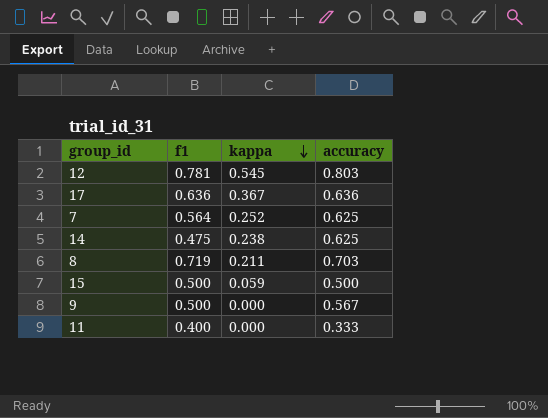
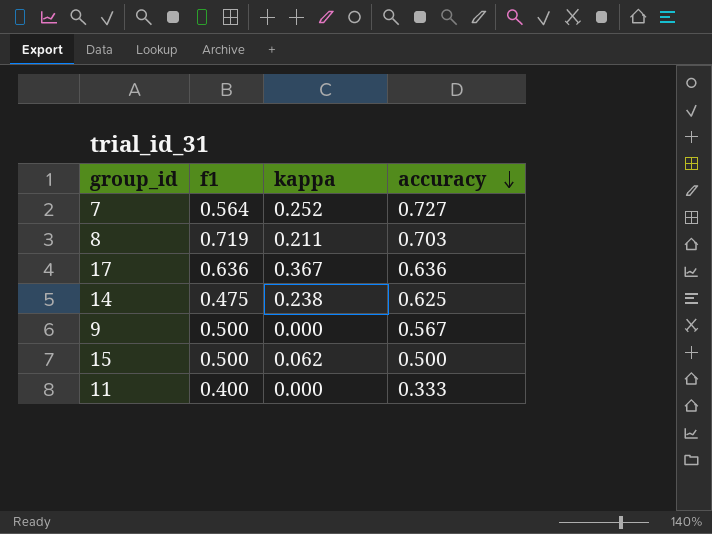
row order: kappa descending -> accuracy descending
row 12: 0.781 | 0.545 | 0.803 -> none
7 | accuracy: 0.625 -> 0.727
15 | kappa: 0.059 -> 0.062

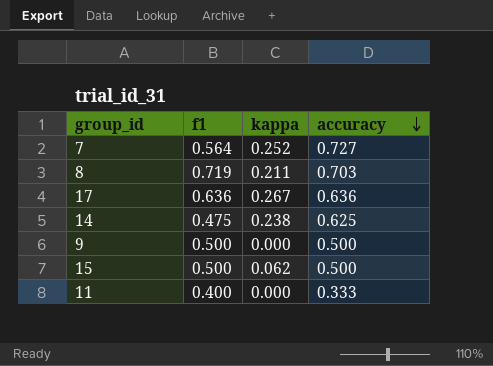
17 | kappa: 0.367 -> 0.267
9 | accuracy: 0.567 -> 0.500

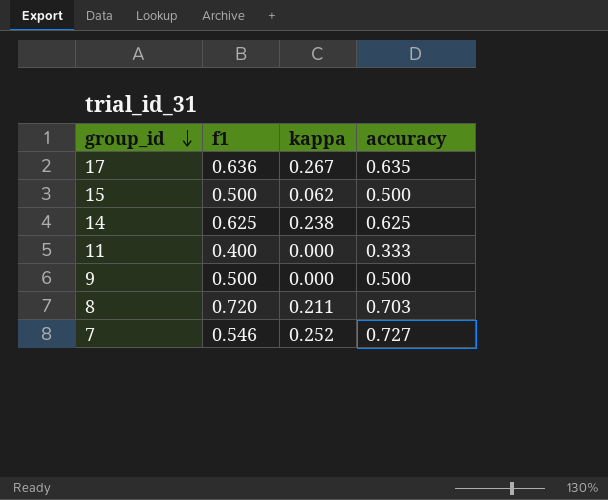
row order: accuracy descending -> group_id descending
17 | accuracy: 0.636 -> 0.635
14 | f1: 0.475 -> 0.625
8 | f1: 0.719 -> 0.720
7 | f1: 0.564 -> 0.546

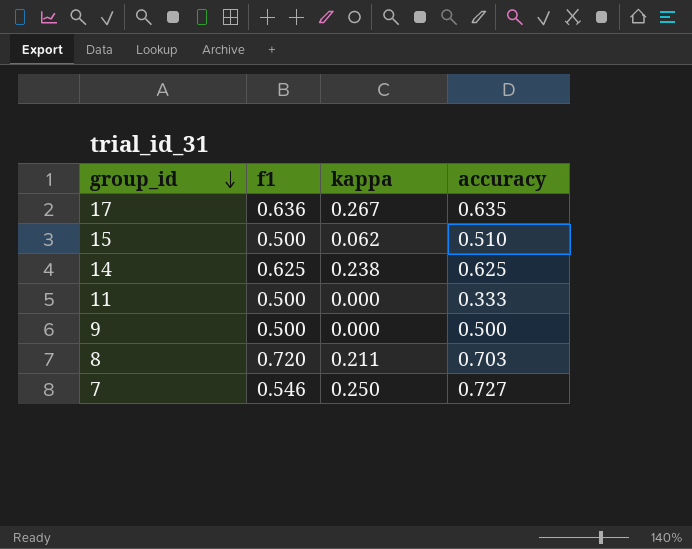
15 | accuracy: 0.500 -> 0.510
11 | f1: 0.400 -> 0.500
7 | kappa: 0.252 -> 0.250

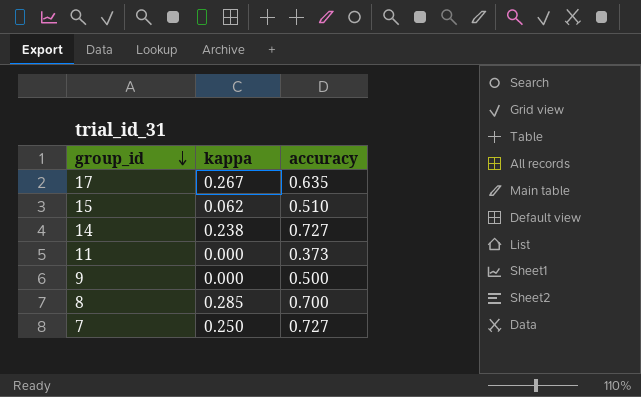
column f1 | position: 2 -> none
14 | accuracy: 0.625 -> 0.727
11 | accuracy: 0.333 -> 0.373
8 | kappa: 0.211 -> 0.285
8 | accuracy: 0.703 -> 0.700

